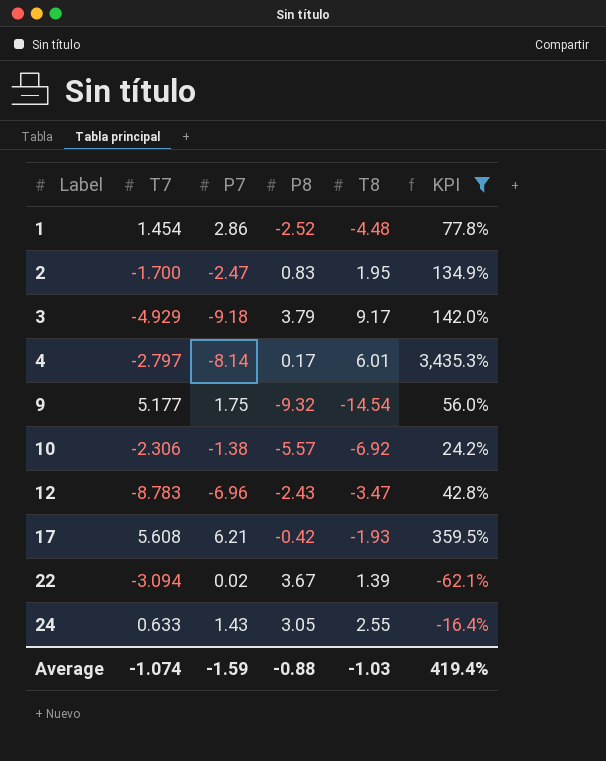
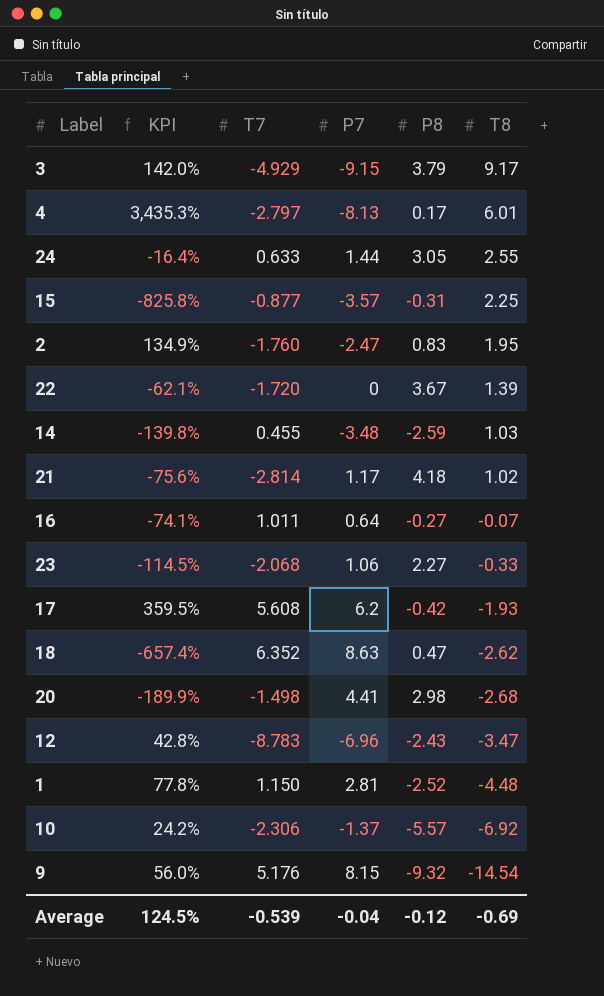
filter: KPI >= -62.1% -> none
row order: Label ascending -> T8 descending
column KPI | position: 6 -> 2
3 | P7: -9.18 -> -9.15
4 | P7: -8.14 -> -8.13
24 | P7: 1.43 -> 1.44
2 | T7: -1.700 -> -1.760
22 | T7: -3.094 -> -1.720
22 | P7: 0.02 -> 0
17 | P7: 6.21 -> 6.2
1 | T7: 1.454 -> 1.150
1 | P7: 2.86 -> 2.81
10 | P7: -1.38 -> -1.37
9 | T7: 5.177 -> 5.176
9 | P7: 1.75 -> 8.15
Average | KPI: 419.4% -> 124.5%
Average | T7: -1.074 -> -0.539
Average | P7: -1.59 -> -0.04
Average | P8: -0.88 -> -0.12
Average | T8: -1.03 -> -0.69

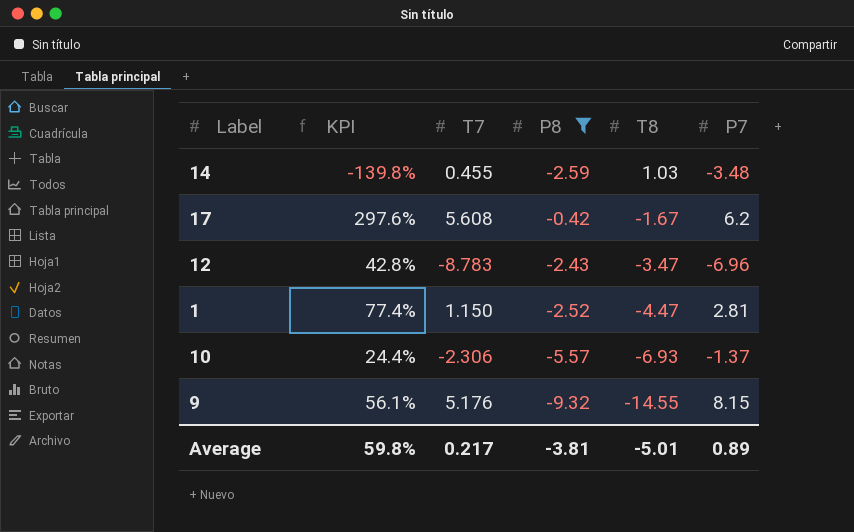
filter: none -> P8 <= -0.42
column P7 | position: 4 -> 6
17 | KPI: 359.5% -> 297.6%
17 | T8: -1.93 -> -1.67
1 | KPI: 77.8% -> 77.4%
1 | T8: -4.48 -> -4.47
10 | KPI: 24.2% -> 24.4%
10 | T8: -6.92 -> -6.93
9 | KPI: 56.0% -> 56.1%
9 | T8: -14.54 -> -14.55
Average | KPI: 124.5% -> 59.8%
Average | T7: -0.539 -> 0.217
Average | P8: -0.12 -> -3.81
Average | T8: -0.69 -> -5.01
Average | P7: -0.04 -> 0.89

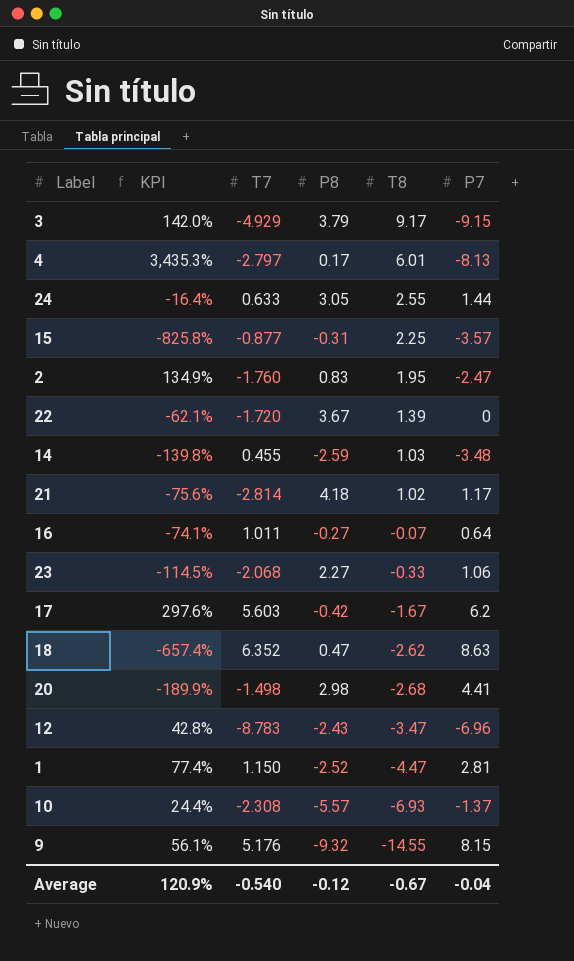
filter: P8 <= -0.42 -> none
17 | T7: 5.608 -> 5.603
10 | T7: -2.306 -> -2.308
Average | KPI: 59.8% -> 120.9%
Average | T7: 0.217 -> -0.540
Average | P8: -3.81 -> -0.12
Average | T8: -5.01 -> -0.67
Average | P7: 0.89 -> -0.04

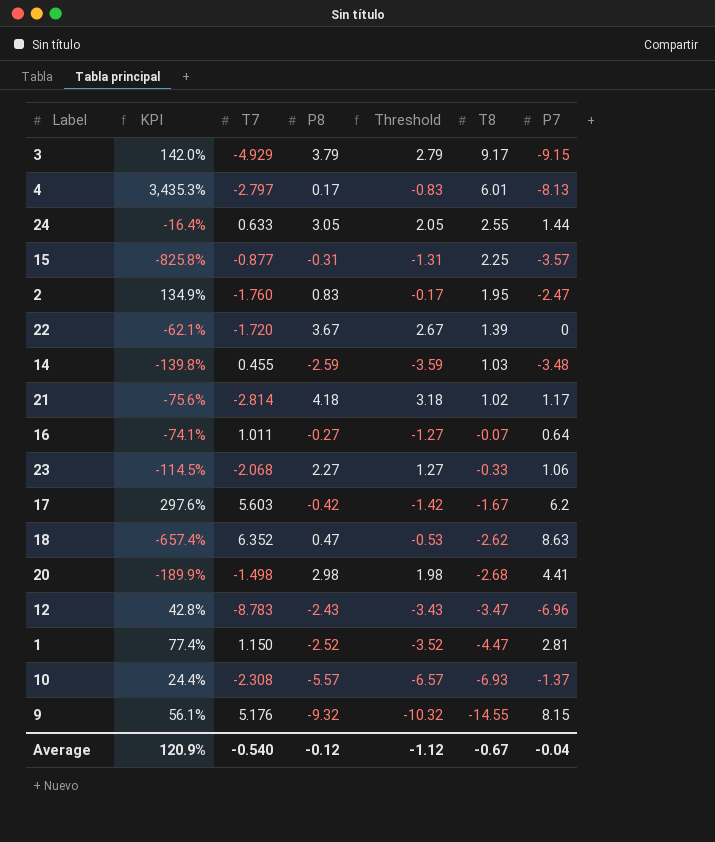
column Threshold | formula: none -> [P8] - 1

